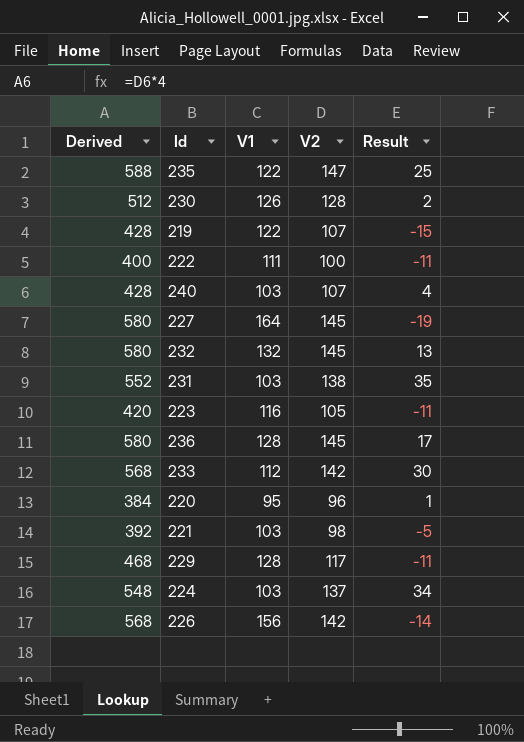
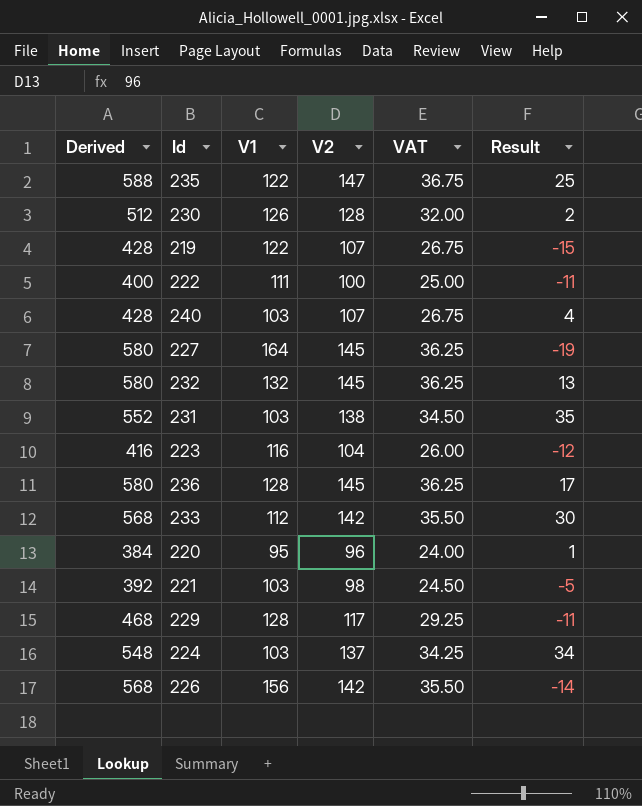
column VAT | formula: none -> [V2] * 0.25
223 | Derived: 420 -> 416
223 | V2: 105 -> 104
223 | Result: -11 -> -12

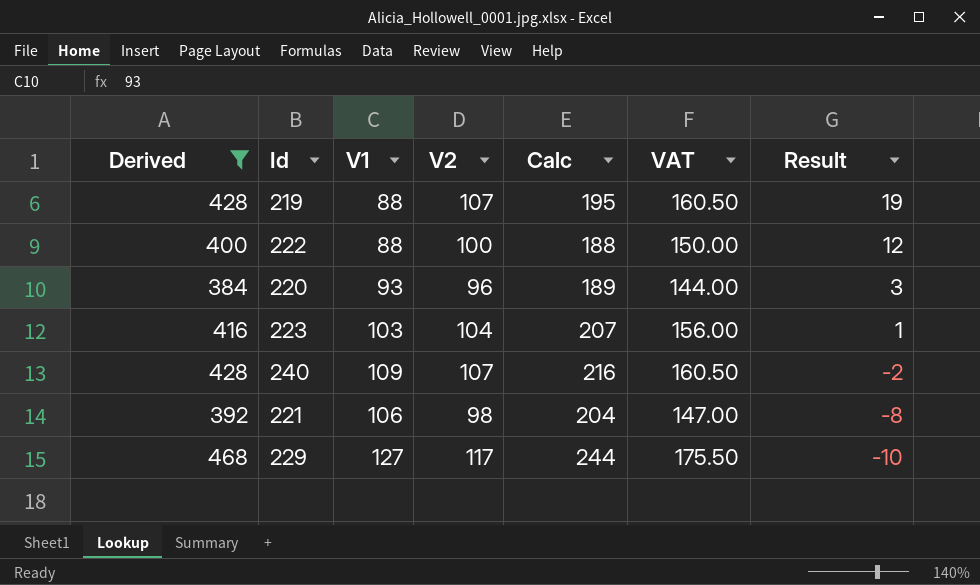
filter: none -> Derived <= 468
row order: none -> Result descending
column Calc | formula: none -> [V1] + [V2]
column VAT | formula: [V2] * 0.25 -> [V2] * 1.5
219 | V1: 122 -> 88
219 | Result: -15 -> 19
222 | V1: 111 -> 88
222 | Result: -11 -> 12
220 | V1: 95 -> 93
220 | Result: 1 -> 3
223 | V1: 116 -> 103
223 | Result: -12 -> 1
240 | V1: 103 -> 109
240 | Result: 4 -> -2
221 | V1: 103 -> 106
221 | Result: -5 -> -8
229 | V1: 128 -> 127
229 | Result: -11 -> -10

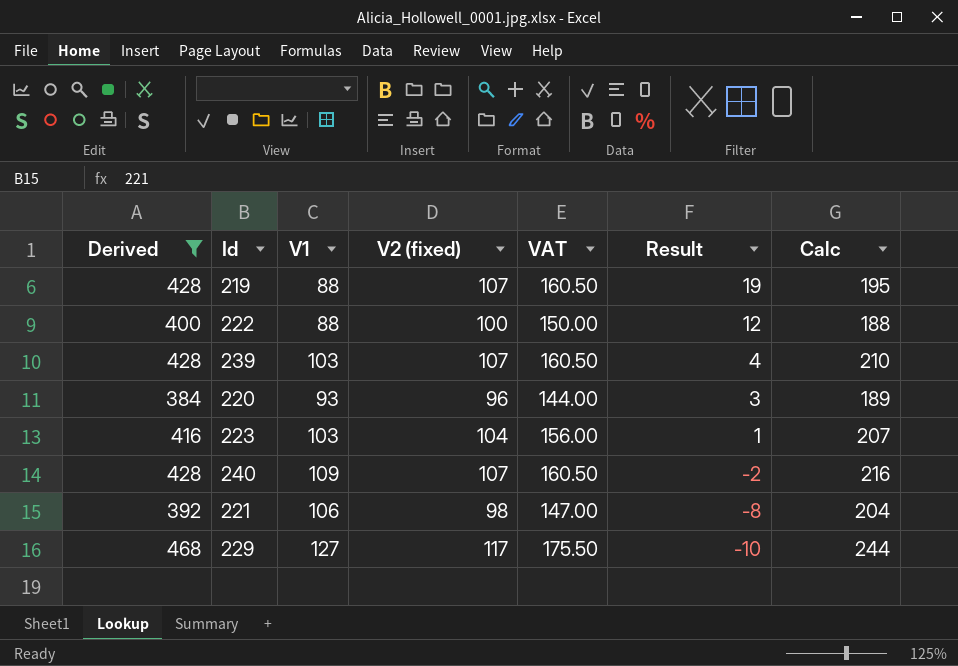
column name: V2 -> V2 (fixed)
column Calc | position: 5 -> 7
row 239: none -> 428 | 103 | 107 | 160.50 | 4 | 210

